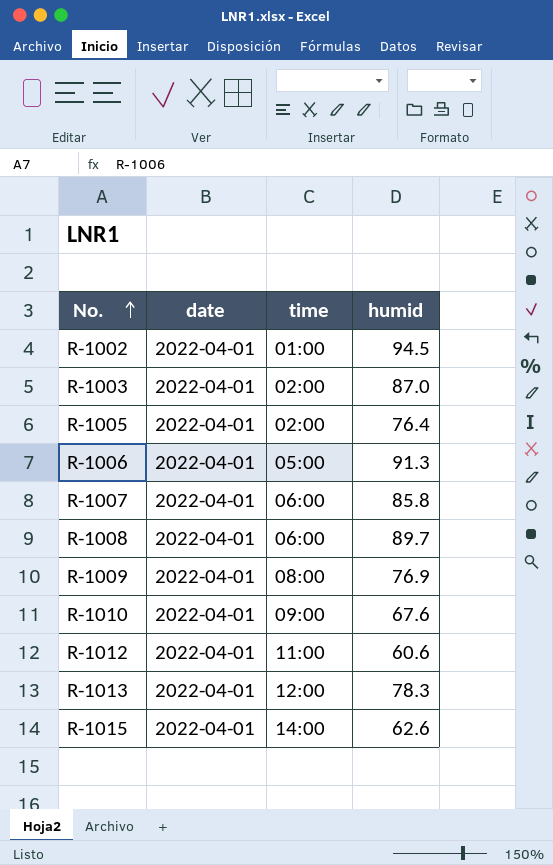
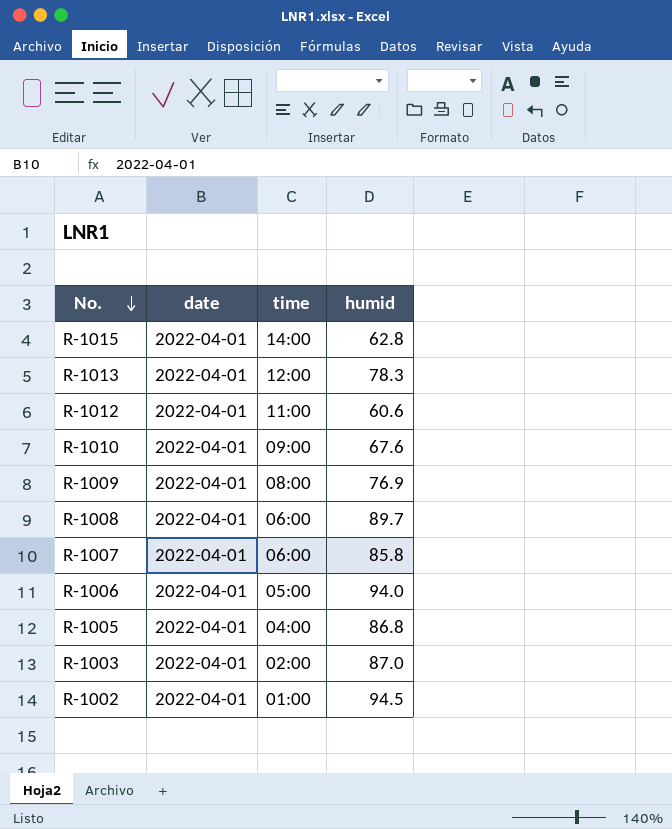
row order: No. ascending -> No. descending
R-1015 | humid: 62.6 -> 62.8
R-1006 | humid: 91.3 -> 94.0
R-1005 | time: 02:00 -> 04:00
R-1005 | humid: 76.4 -> 86.8

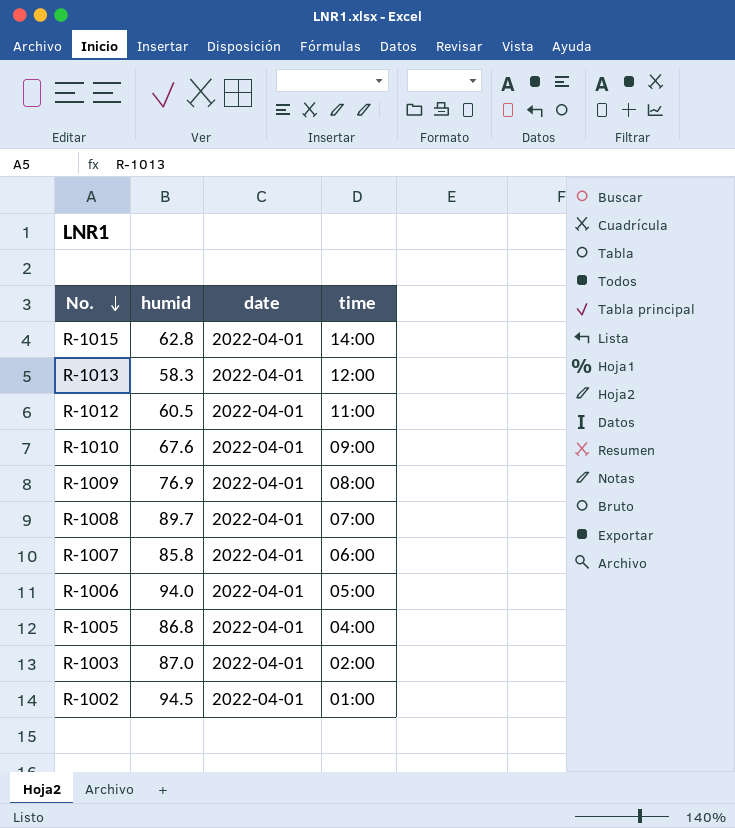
column humid | position: 4 -> 2
R-1013 | humid: 78.3 -> 58.3
R-1012 | humid: 60.6 -> 60.5
R-1008 | time: 06:00 -> 07:00

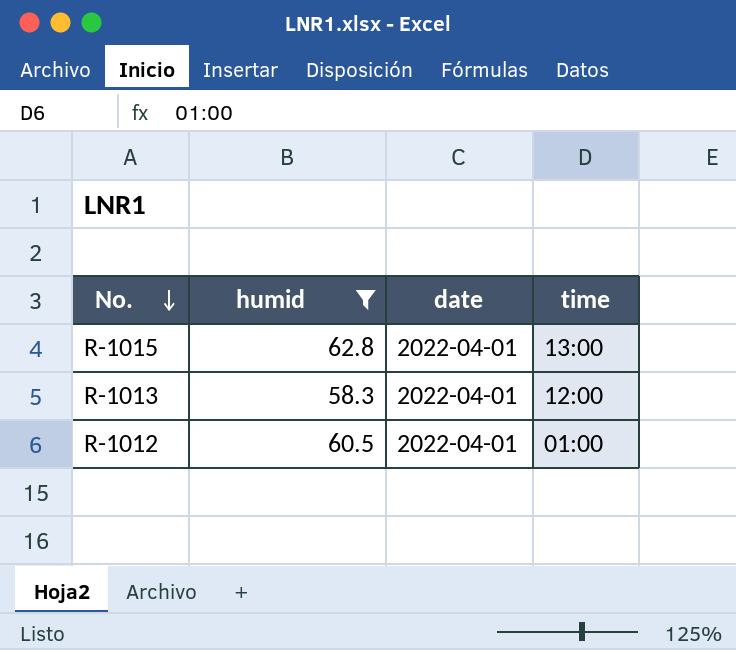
filter: none -> humid <= 62.8
R-1015 | time: 14:00 -> 13:00
R-1012 | time: 11:00 -> 01:00

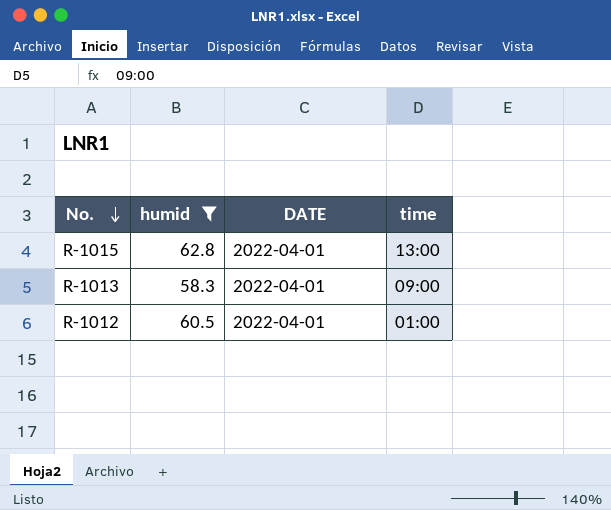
column name: date -> DATE
R-1013 | time: 12:00 -> 09:00

